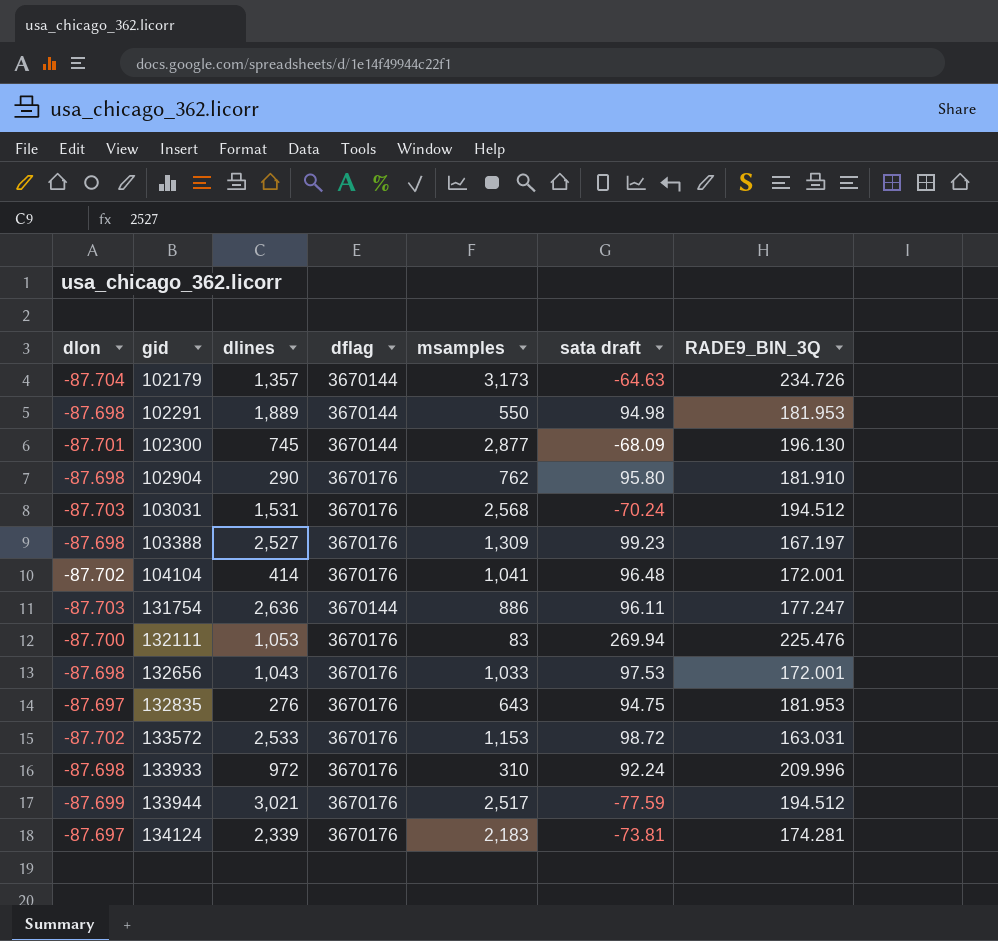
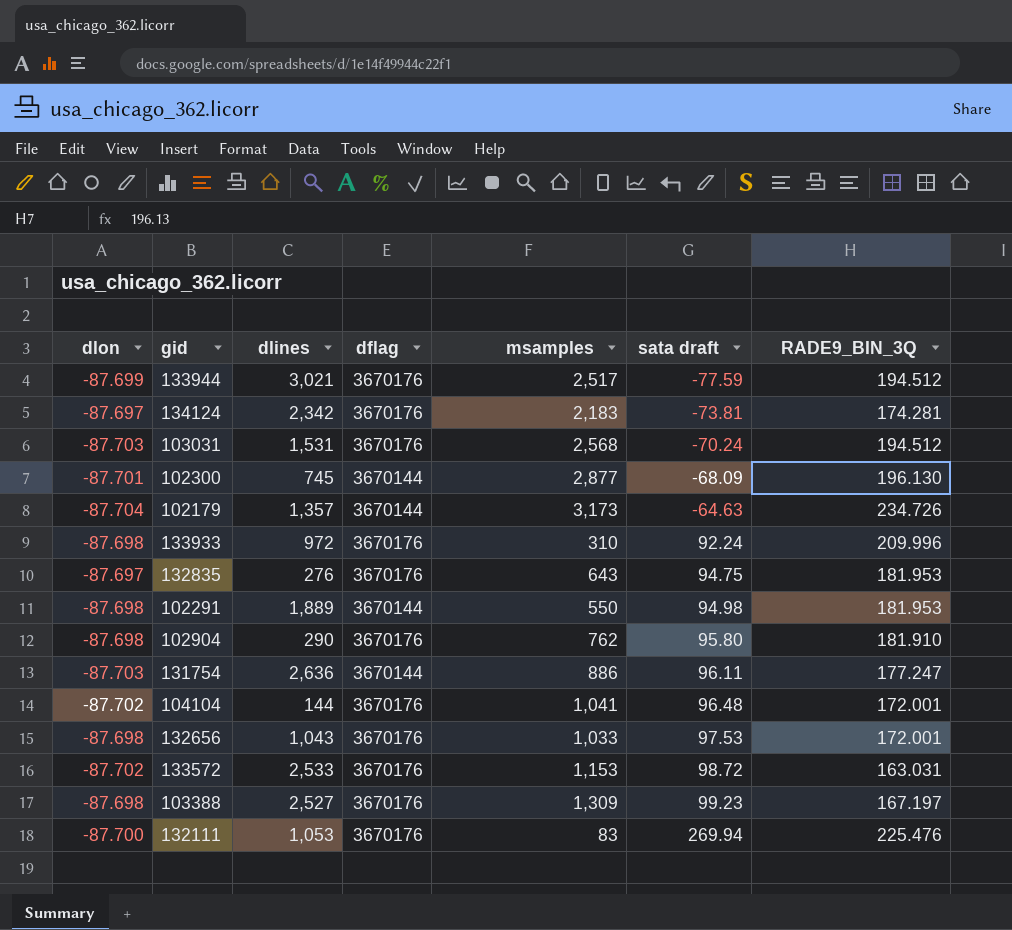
row order: gid ascending -> sata draft ascending
134124 | dlines: 2,339 -> 2,342
104104 | dlines: 414 -> 144

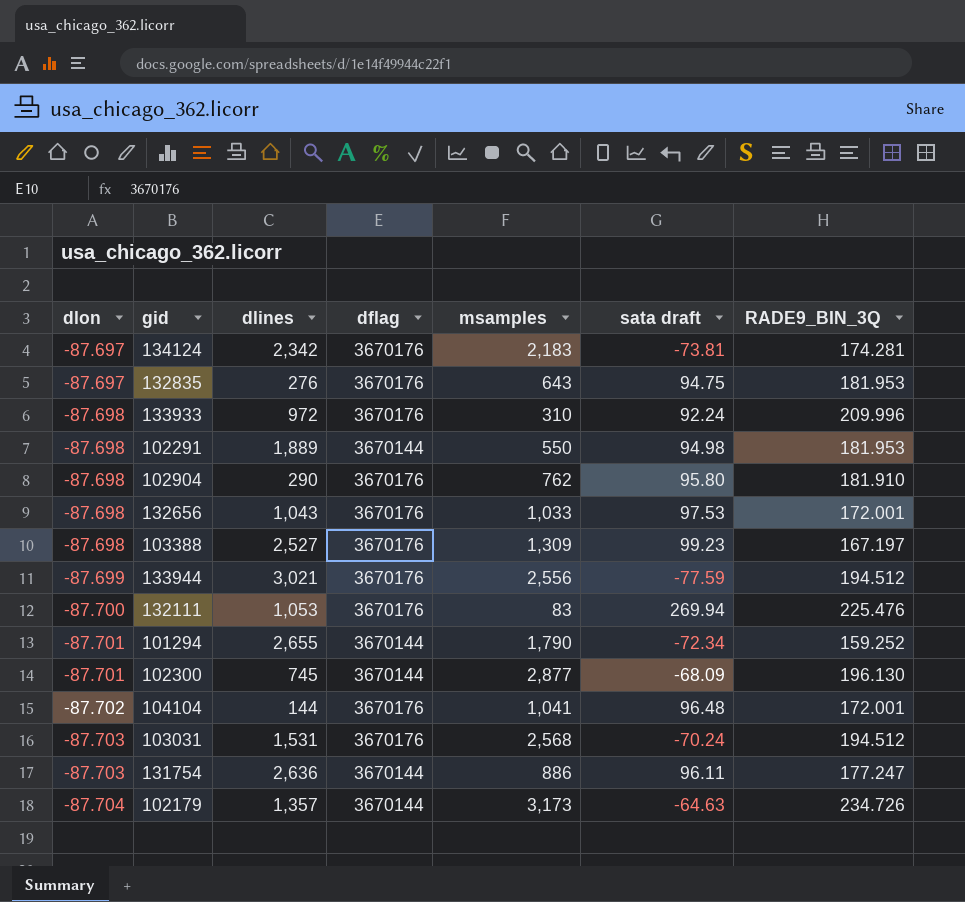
row order: sata draft ascending -> dlon descending
row 133572: -87.702 | 2,533 | 3670176 | 1,153 | 98.72 | 163.031 -> none
133944 | msamples: 2,517 -> 2,556
row 101294: none -> -87.701 | 2,655 | 3670144 | 1,790 | -72.34 | 159.252

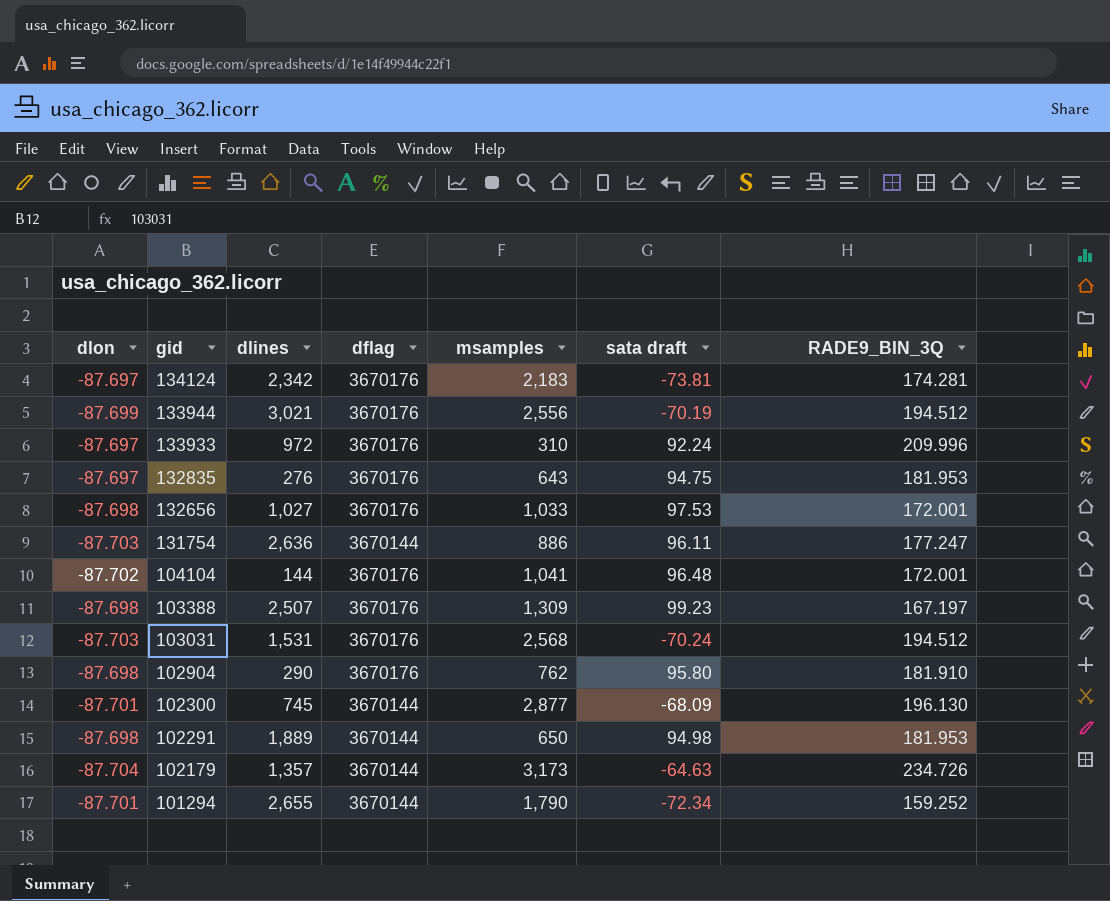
row order: dlon descending -> gid descending
row 132111: -87.700 | 1,053 | 3670176 | 83 | 269.94 | 225.476 -> none
133944 | sata draft: -77.59 -> -70.19
133933 | dlon: -87.698 -> -87.697
132656 | dlines: 1,043 -> 1,027
103388 | dlines: 2,527 -> 2,507
102291 | msamples: 550 -> 650

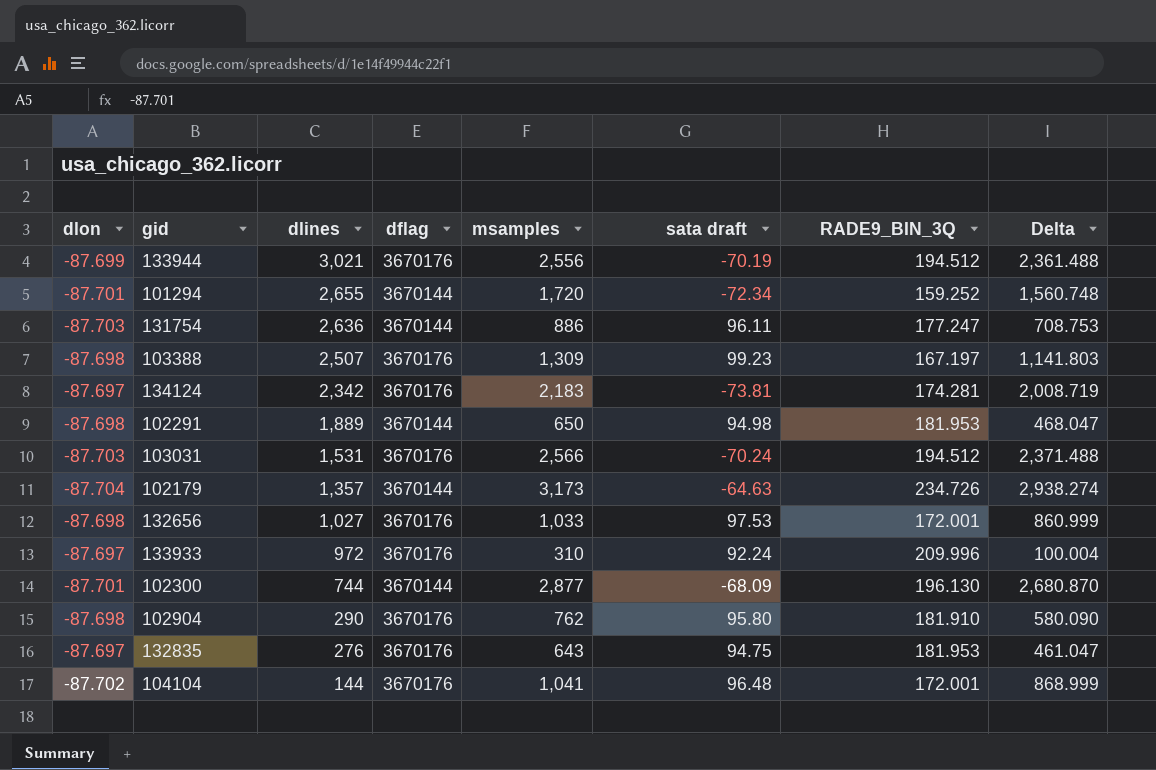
row order: gid descending -> dlines descending
column Delta | formula: none -> [msamples] - [RADE9_BIN_3Q]
101294 | msamples: 1,790 -> 1,720
103031 | msamples: 2,568 -> 2,566
102300 | dlines: 745 -> 744

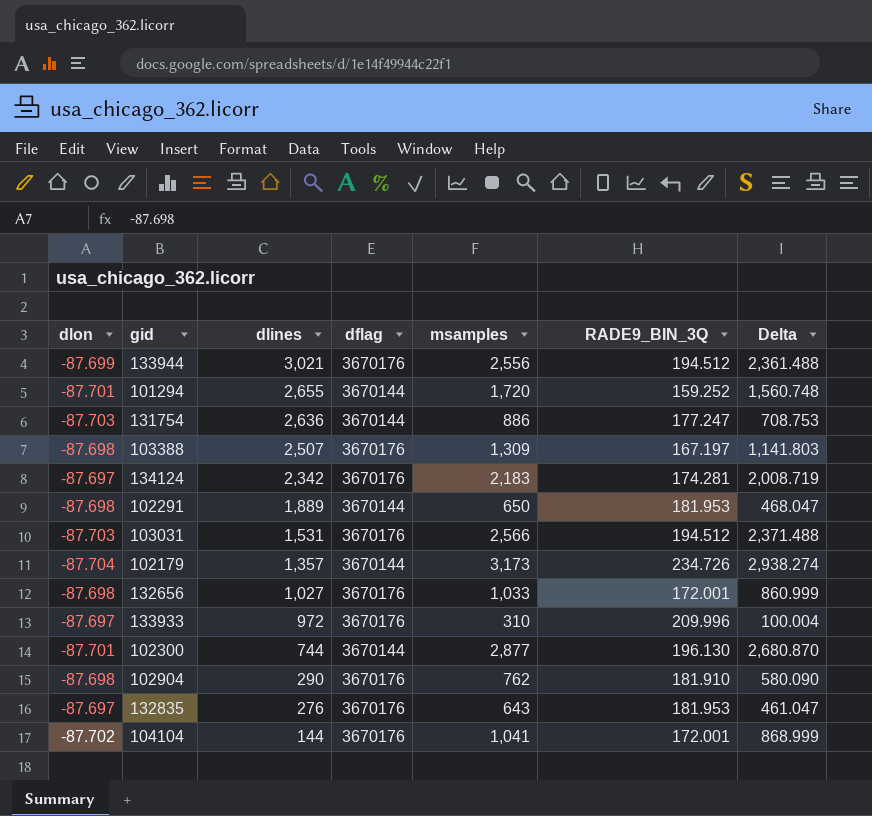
column sata draft | position: 6 -> none

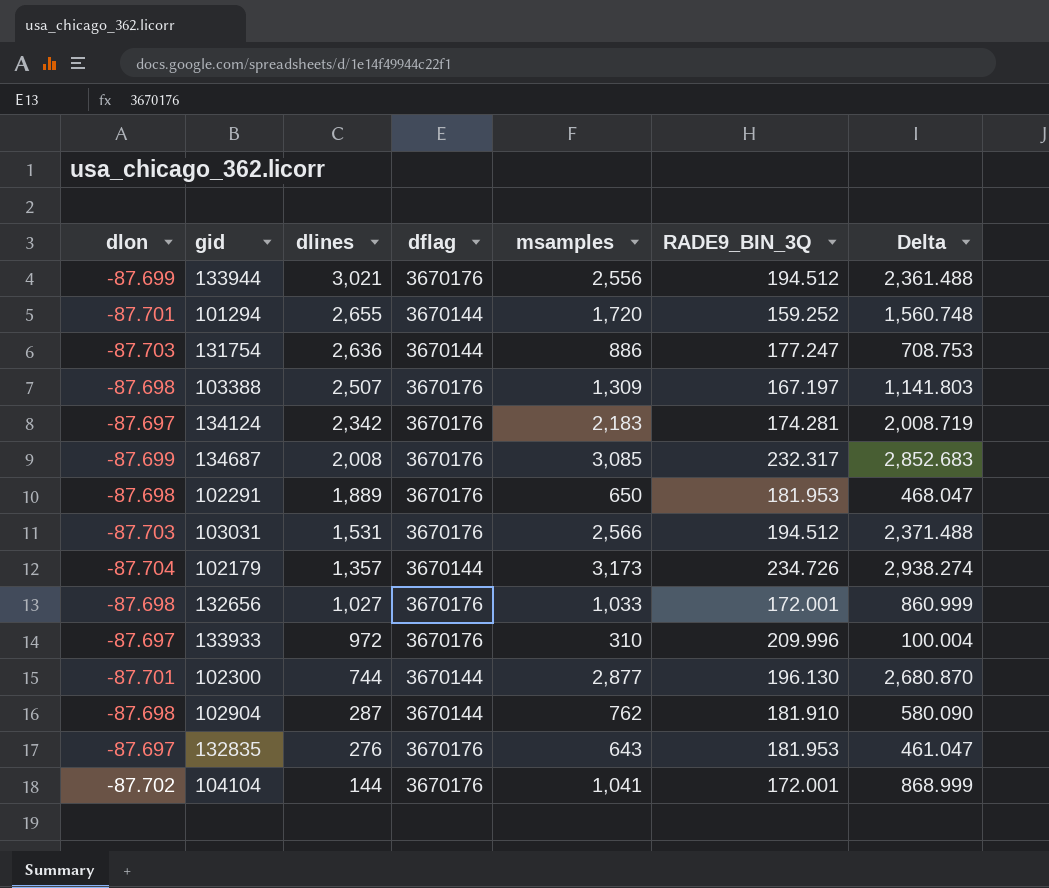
row 134687: none -> -87.699 | 2,008 | 3670176 | 3,085 | 232.317 | 2,852.683
102291 | dflag: 3670144 -> 3670176
102904 | dlines: 290 -> 287
102904 | dflag: 3670176 -> 3670144

